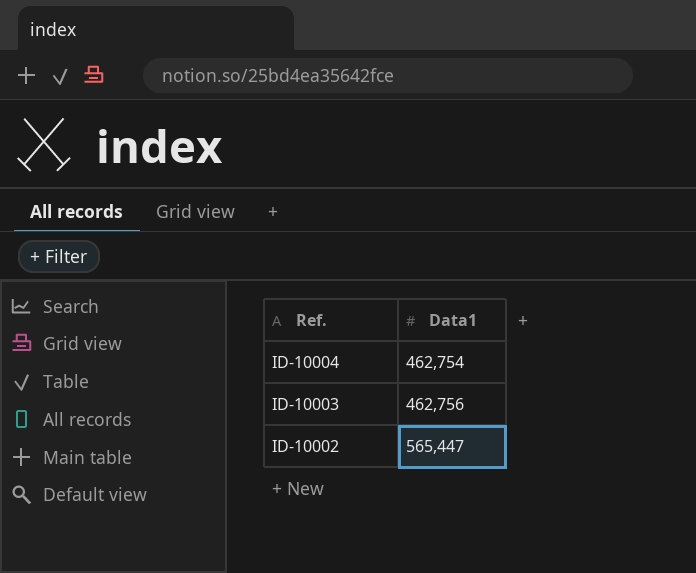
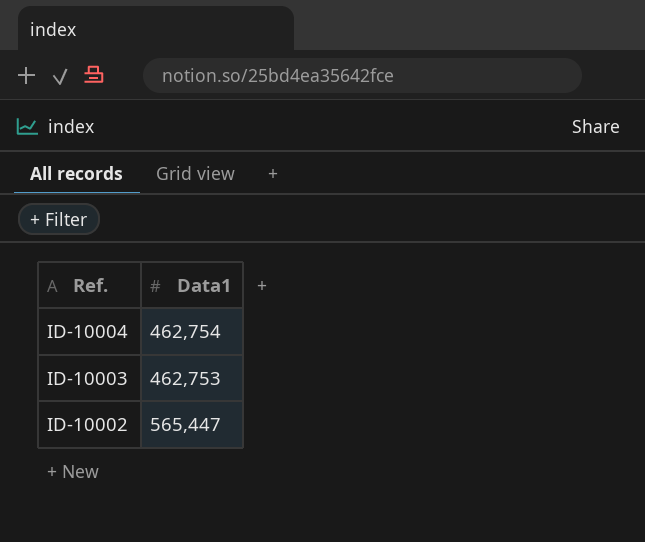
ID-10003 | Data1: 462,756 -> 462,753

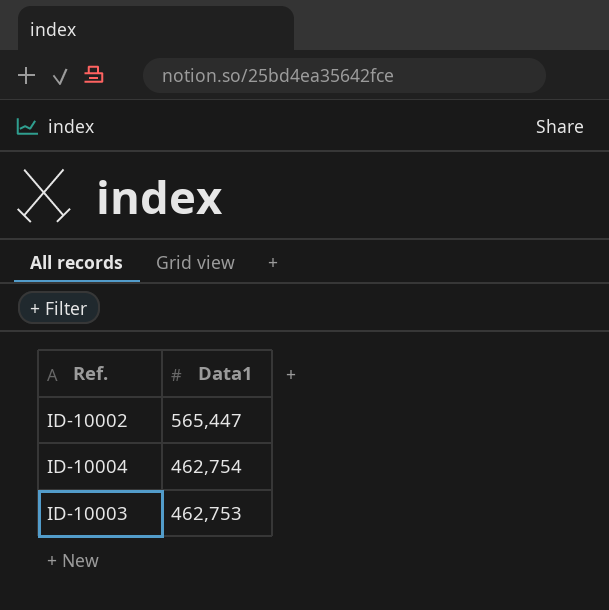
row order: Ref. descending -> Data1 descending

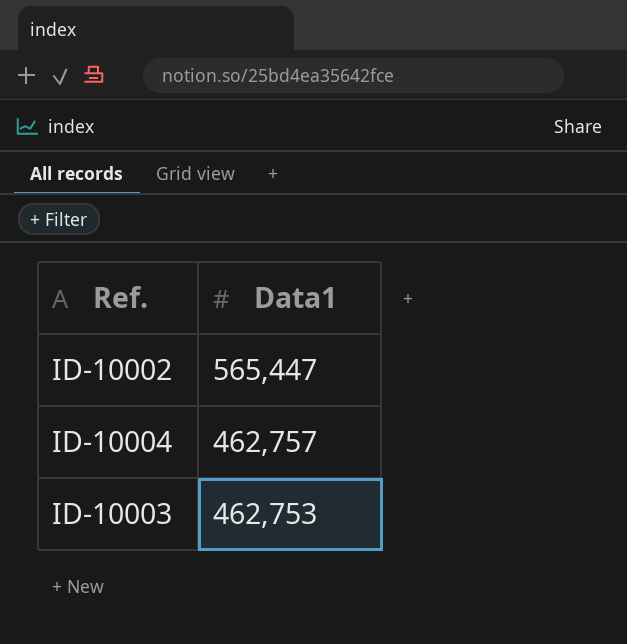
ID-10004 | Data1: 462,754 -> 462,757

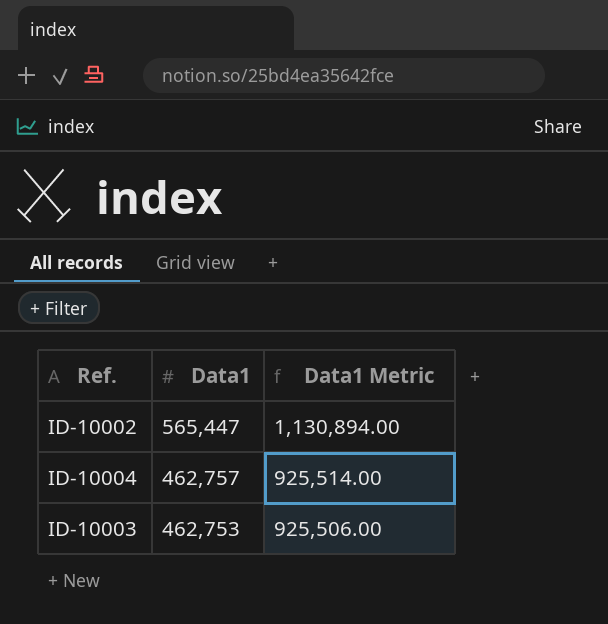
column Data1 Metric | formula: none -> [Data1] * 2

